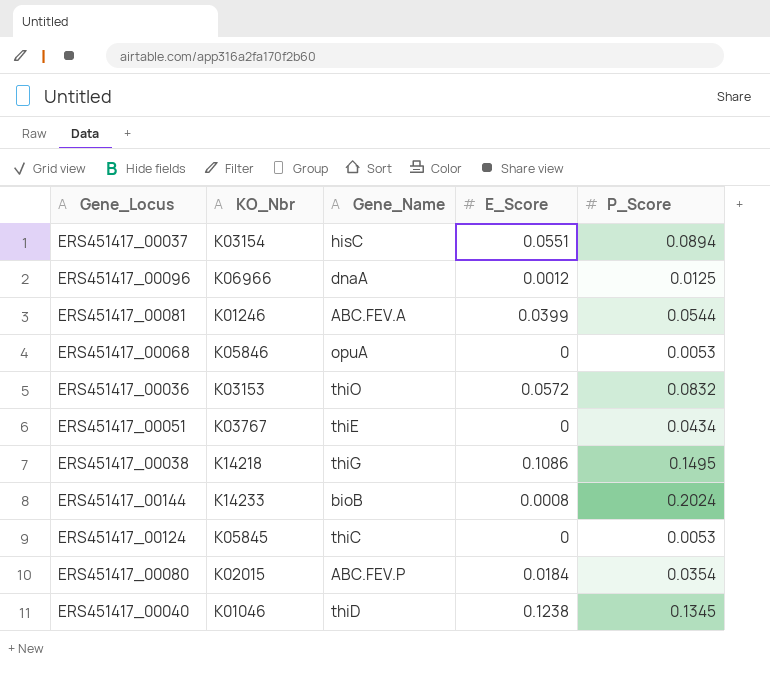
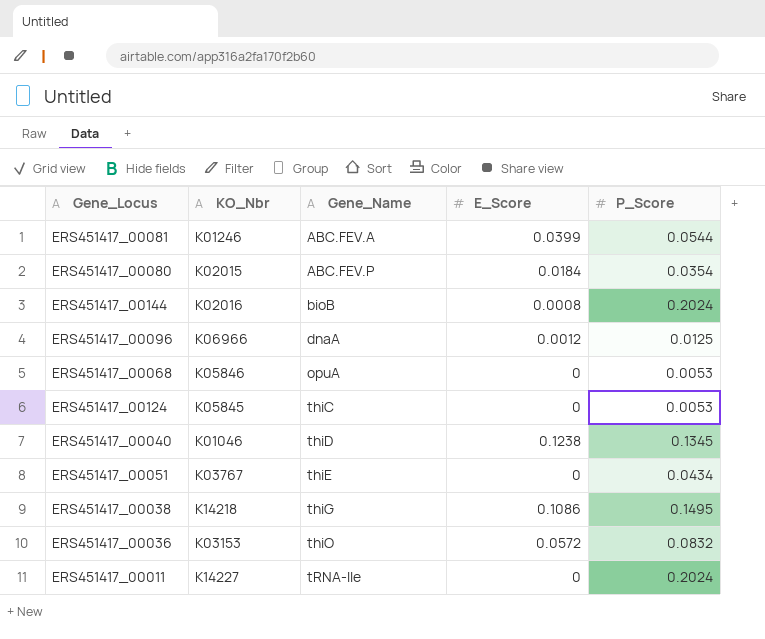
row order: none -> Gene_Name ascending
row ERS451417_00037: K03154 | hisC | 0.0551 | 0.0894 -> none
ERS451417_00144 | KO_Nbr: K14233 -> K02016
row ERS451417_00011: none -> K14227 | tRNA-Ile | 0 | 0.2024

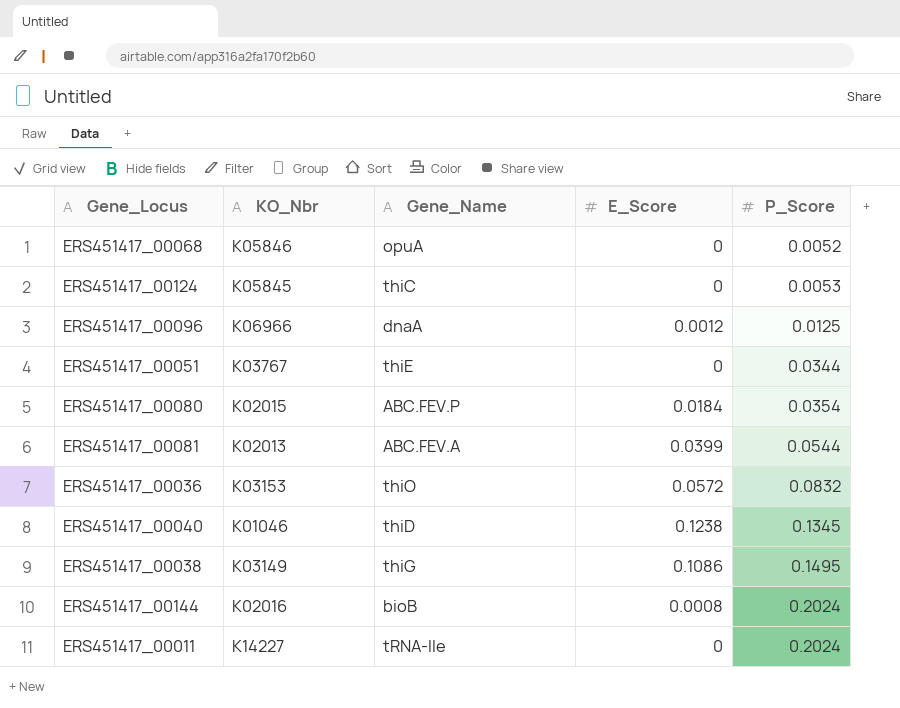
row order: Gene_Name ascending -> P_Score ascending
ERS451417_00068 | P_Score: 0.0053 -> 0.0052
ERS451417_00051 | P_Score: 0.0434 -> 0.0344
ERS451417_00081 | KO_Nbr: K01246 -> K02013
ERS451417_00038 | KO_Nbr: K14218 -> K03149

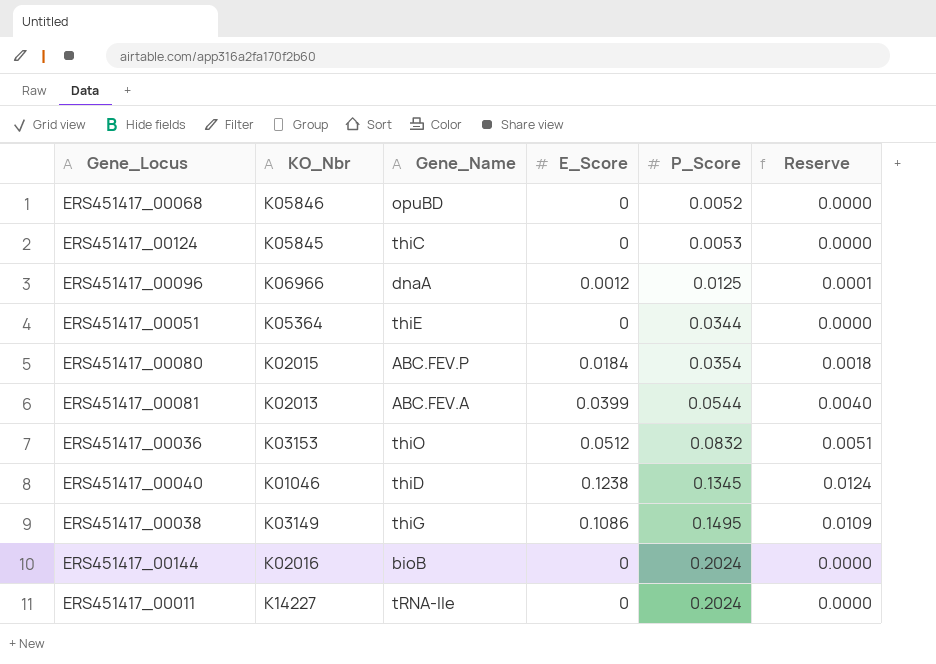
column Reserve | formula: none -> [E_Score] * 0.1
ERS451417_00068 | Gene_Name: opuA -> opuBD
ERS451417_00051 | KO_Nbr: K03767 -> K05364
ERS451417_00036 | E_Score: 0.0572 -> 0.0512
ERS451417_00144 | E_Score: 0.0008 -> 0

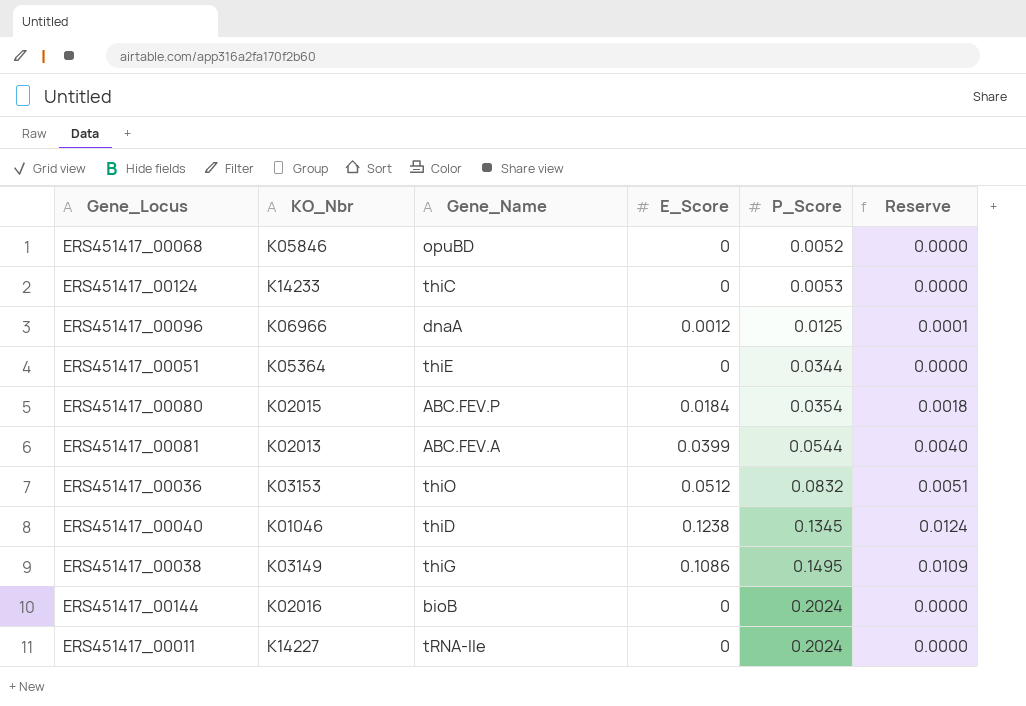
ERS451417_00124 | KO_Nbr: K05845 -> K14233

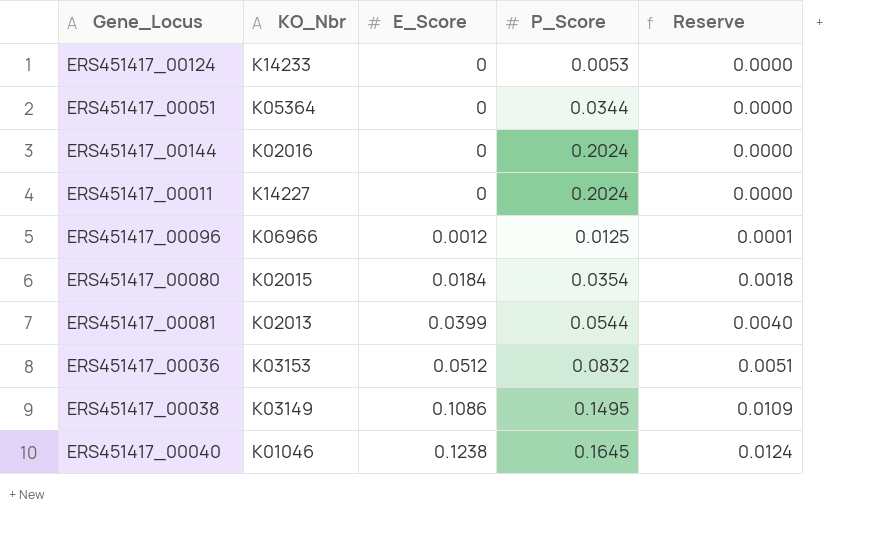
row order: P_Score ascending -> E_Score ascending
column Gene_Name | position: 3 -> none
row ERS451417_00068: K05846 | opuBD | 0 | 0.0052 | 0.0000 -> none
ERS451417_00040 | P_Score: 0.1345 -> 0.1645

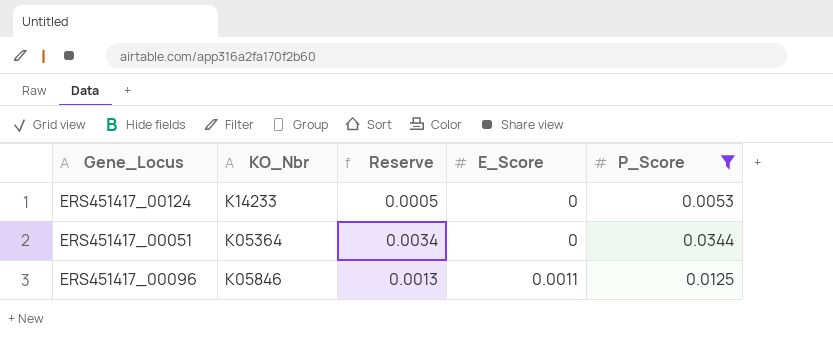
filter: none -> P_Score <= 0.0344
column Reserve | formula: [E_Score] * 0.1 -> [P_Score] * 0.1
column Reserve | position: 5 -> 3
ERS451417_00096 | KO_Nbr: K06966 -> K05846
ERS451417_00096 | E_Score: 0.0012 -> 0.0011

